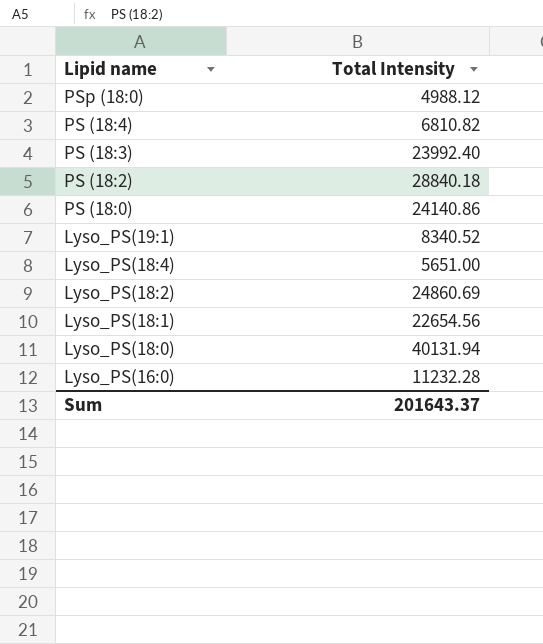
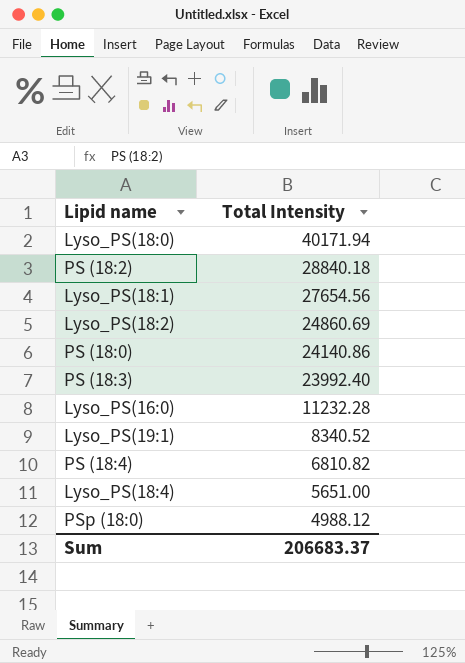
row order: Lipid name descending -> Total Intensity descending
Lyso_PS(18:0) | Total Intensity: 40131.94 -> 40171.94
Lyso_PS(18:1) | Total Intensity: 22654.56 -> 27654.56
Sum | Total Intensity: 201643.37 -> 206683.37

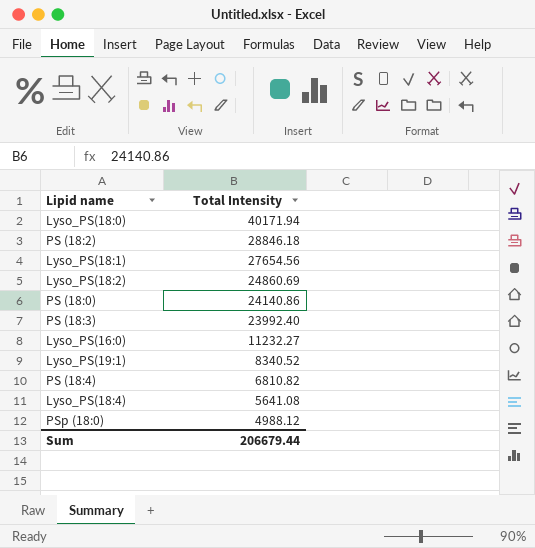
PS (18:2) | Total Intensity: 28840.18 -> 28846.18
Lyso_PS(16:0) | Total Intensity: 11232.28 -> 11232.27
Lyso_PS(18:4) | Total Intensity: 5651.00 -> 5641.08
Sum | Total Intensity: 206683.37 -> 206679.44

